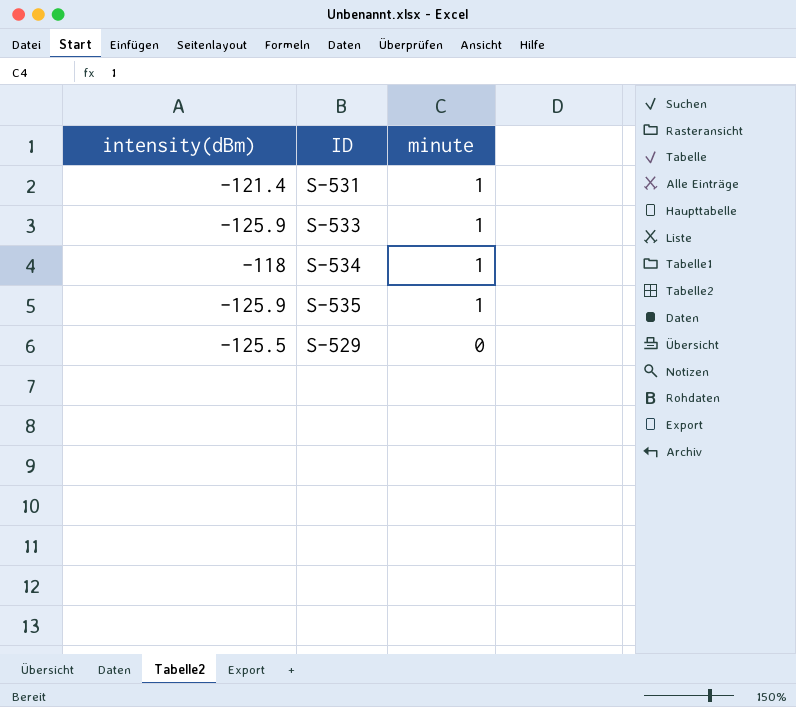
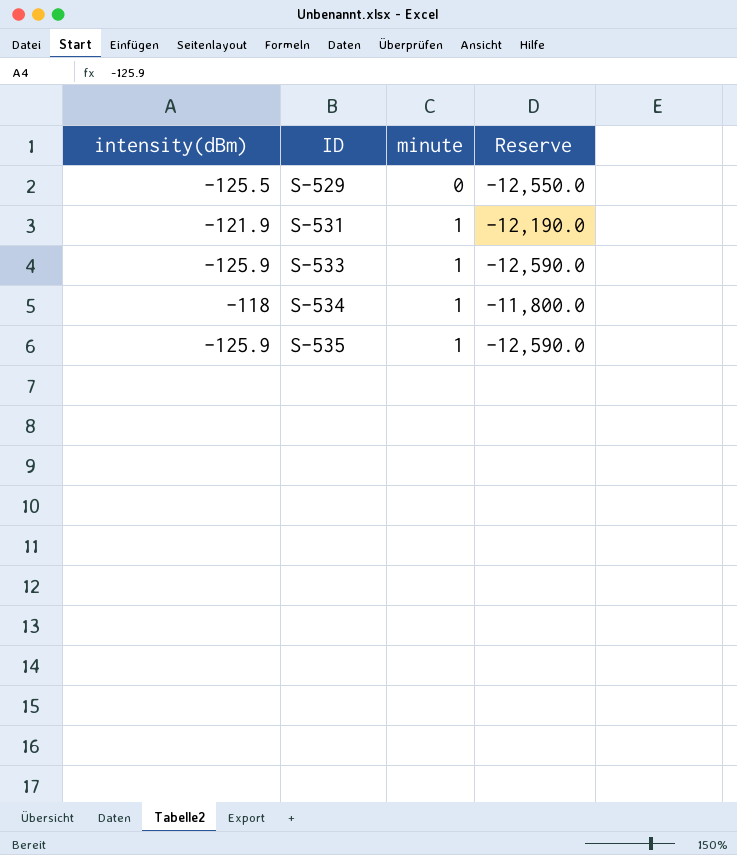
row order: minute descending -> ID ascending
column Reserve | formula: none -> [intensity(dBm)] * 100
S-531 | intensity(dBm): -121.4 -> -121.9

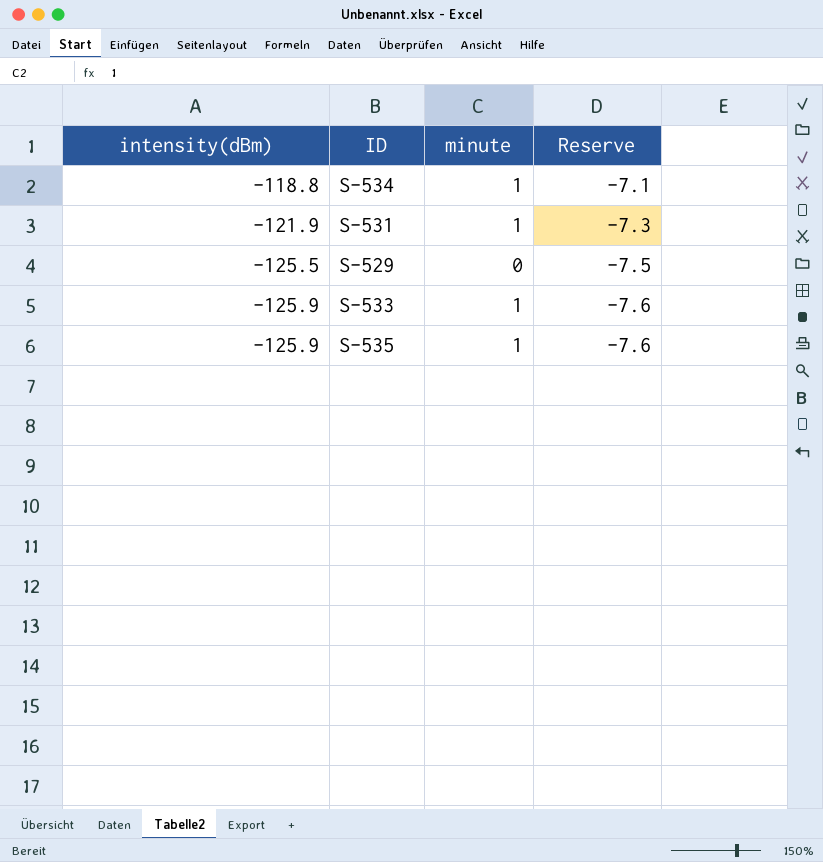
row order: ID ascending -> intensity(dBm) descending
column Reserve | formula: [intensity(dBm)] * 100 -> [intensity(dBm)] * 0.06
S-534 | intensity(dBm): -118 -> -118.8

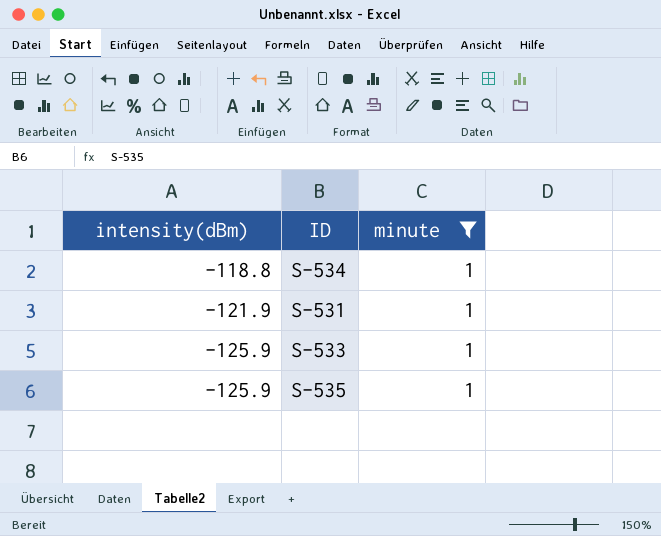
filter: none -> minute = 1
column Reserve | formula: [intensity(dBm)] * 0.06 -> none

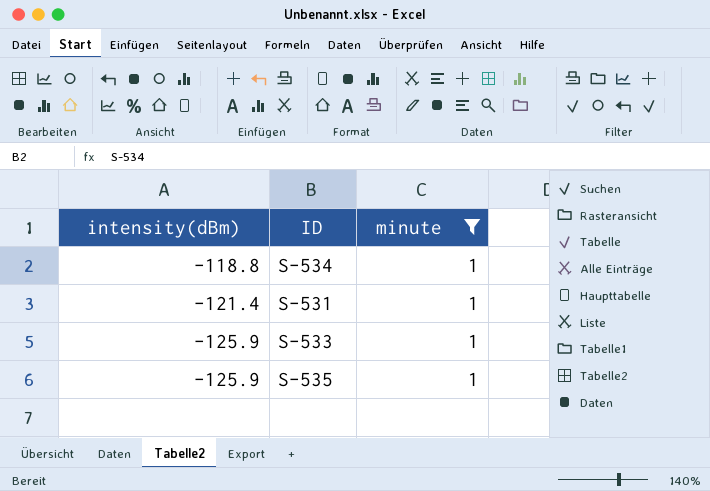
S-531 | intensity(dBm): -121.9 -> -121.4

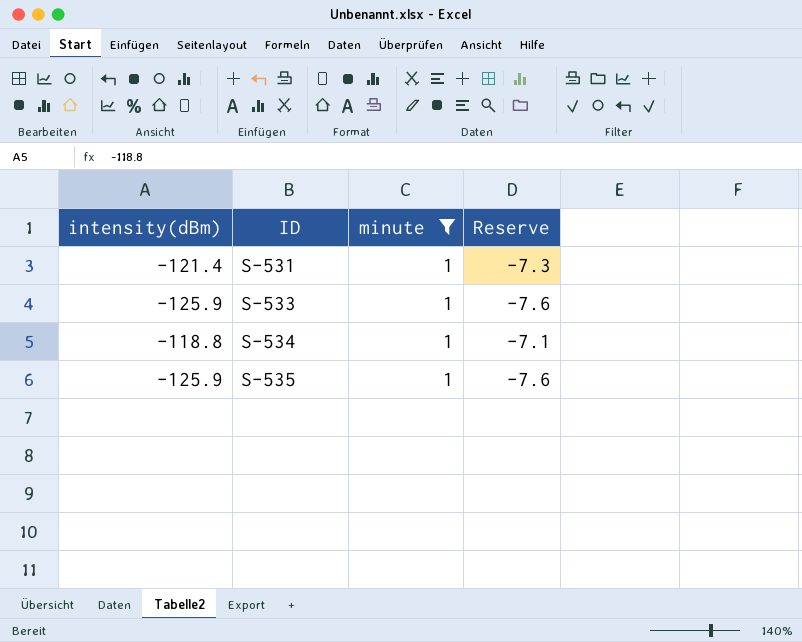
row order: intensity(dBm) descending -> ID ascending
column Reserve | formula: none -> [intensity(dBm)] * 0.06

